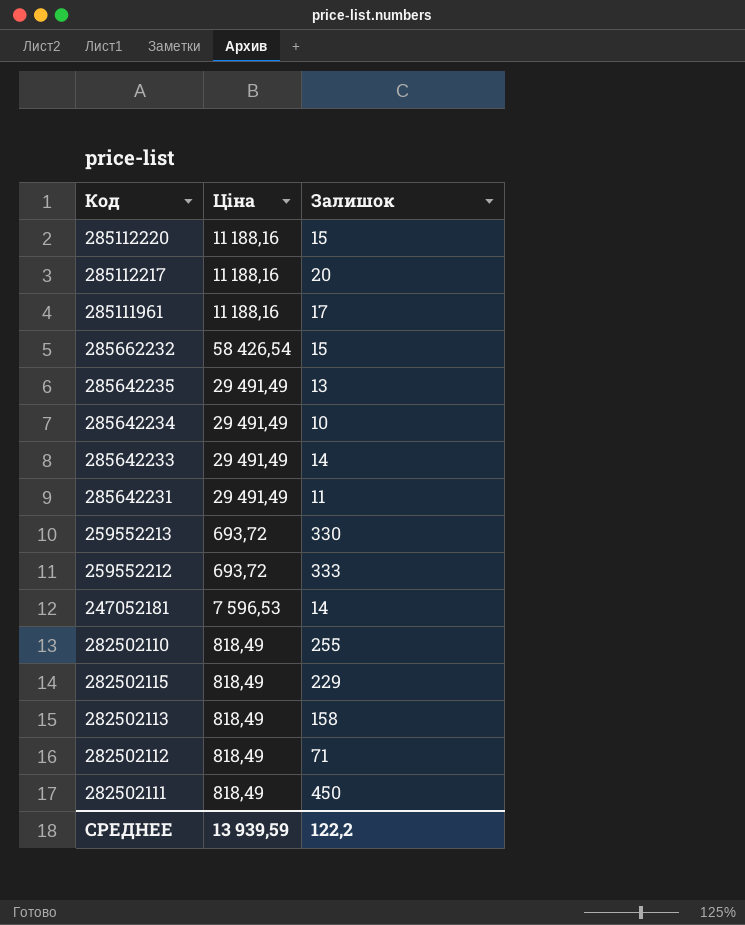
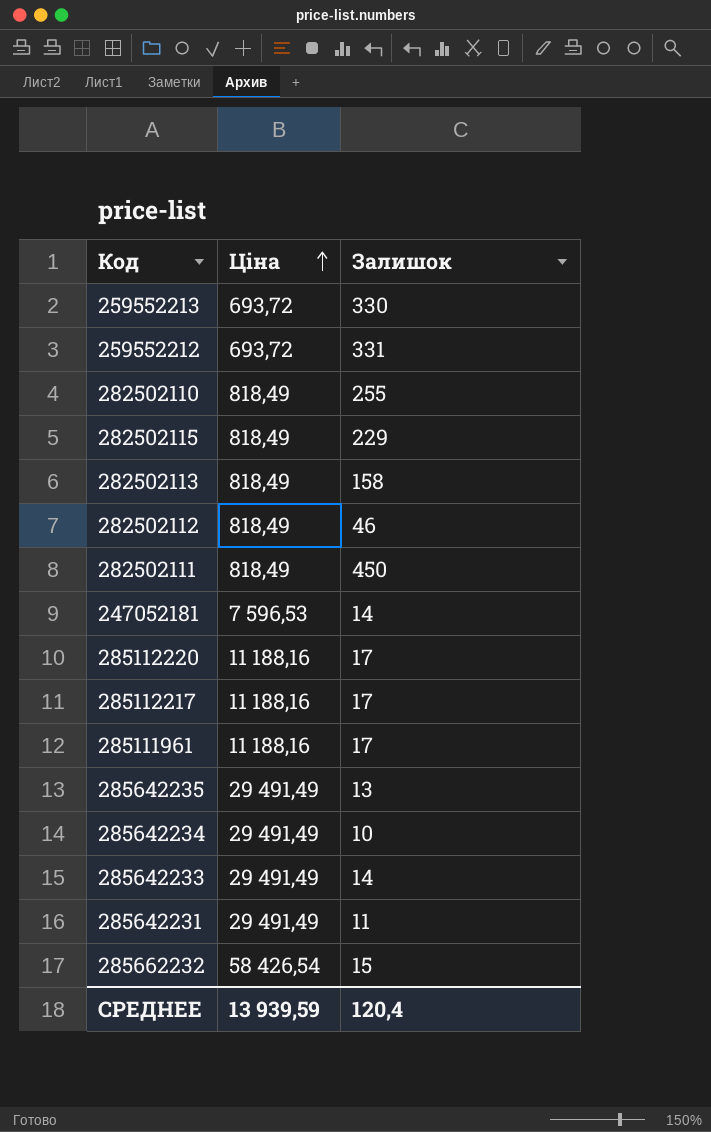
row order: none -> Ціна ascending
259552212 | Залишок: 333 -> 331
282502112 | Залишок: 71 -> 46
285112220 | Залишок: 15 -> 17
285112217 | Залишок: 20 -> 17
СРЕДНЕЕ | Залишок: 122,2 -> 120,4

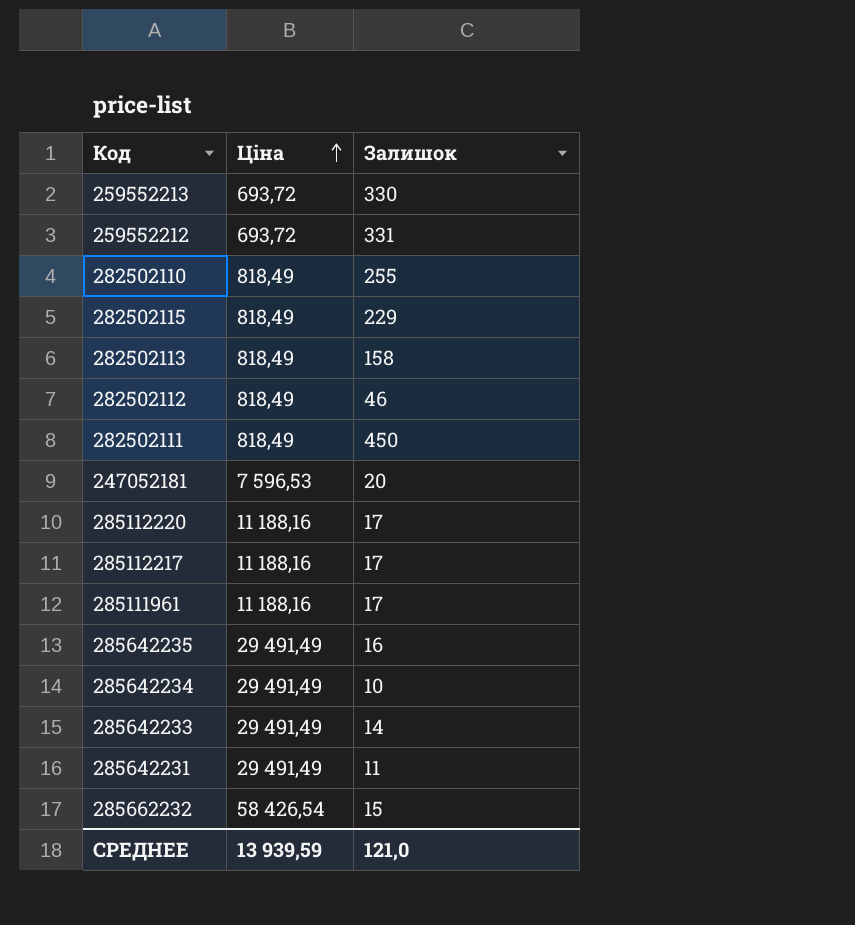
247052181 | Залишок: 14 -> 20
285642235 | Залишок: 13 -> 16
СРЕДНЕЕ | Залишок: 120,4 -> 121,0

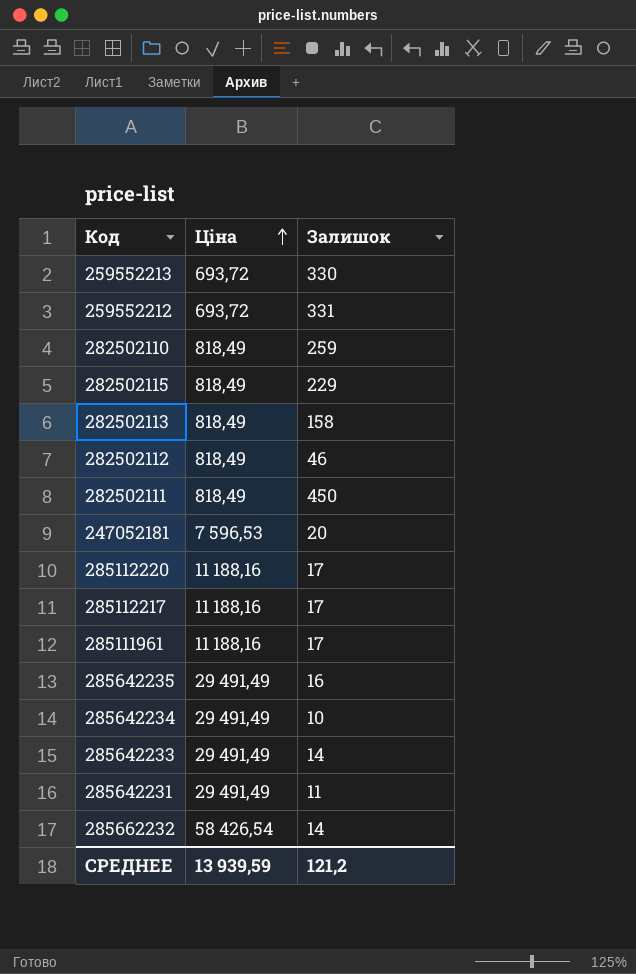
282502110 | Залишок: 255 -> 259
285662232 | Залишок: 15 -> 14
СРЕДНЕЕ | Залишок: 121,0 -> 121,2

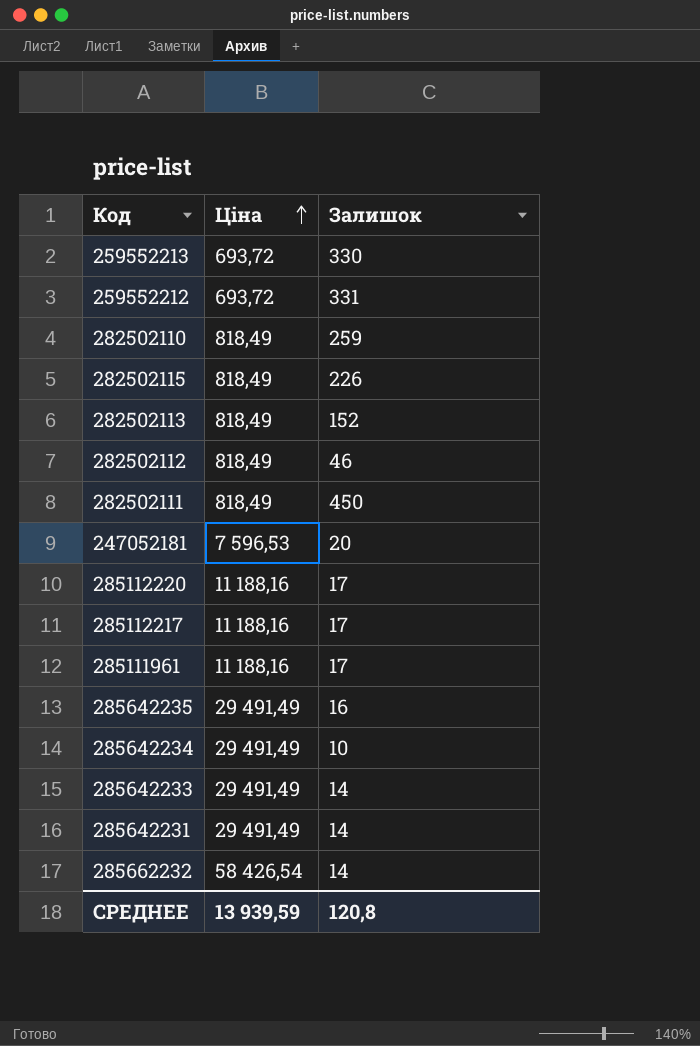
282502115 | Залишок: 229 -> 226
282502113 | Залишок: 158 -> 152
285642231 | Залишок: 11 -> 14
СРЕДНЕЕ | Залишок: 121,2 -> 120,8

